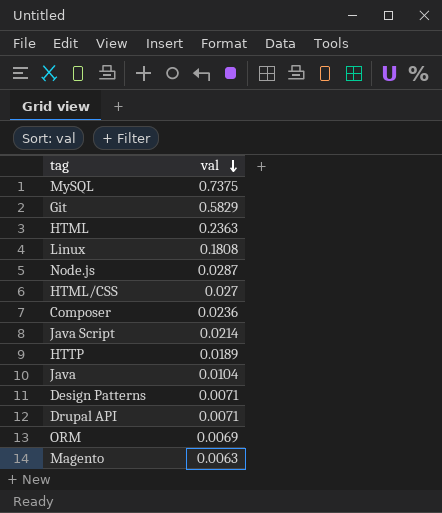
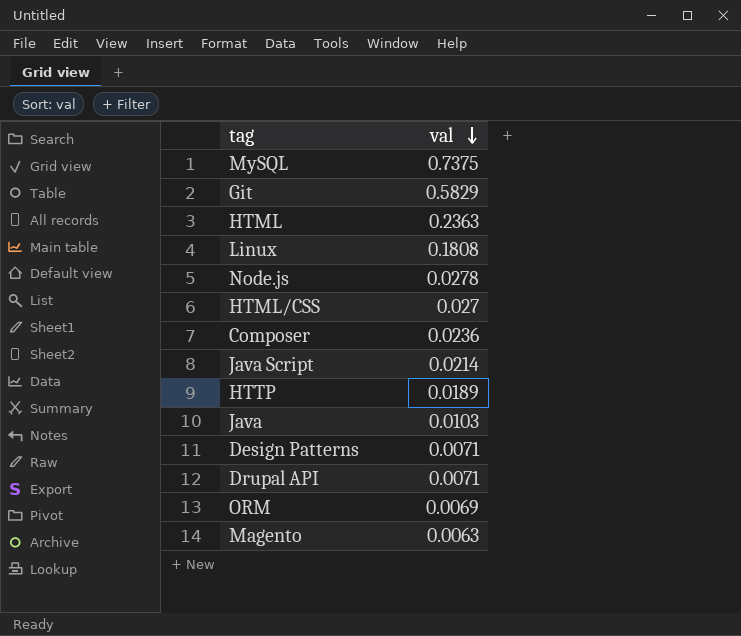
Node.js | val: 0.0287 -> 0.0278
Java | val: 0.0104 -> 0.0103

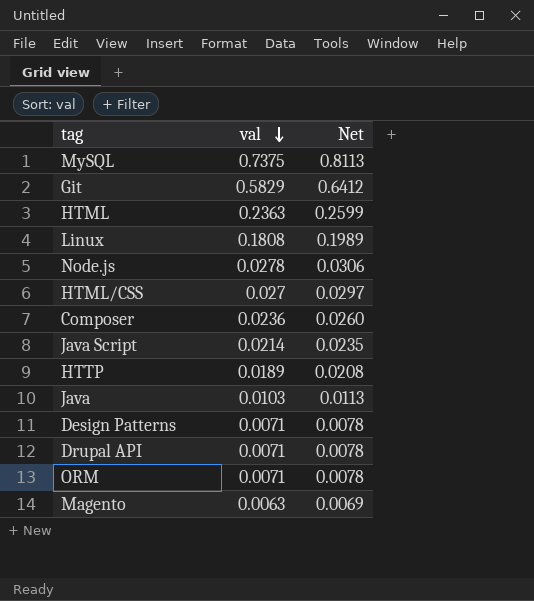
column Net | formula: none -> [val] * 1.1
ORM | val: 0.0069 -> 0.0071

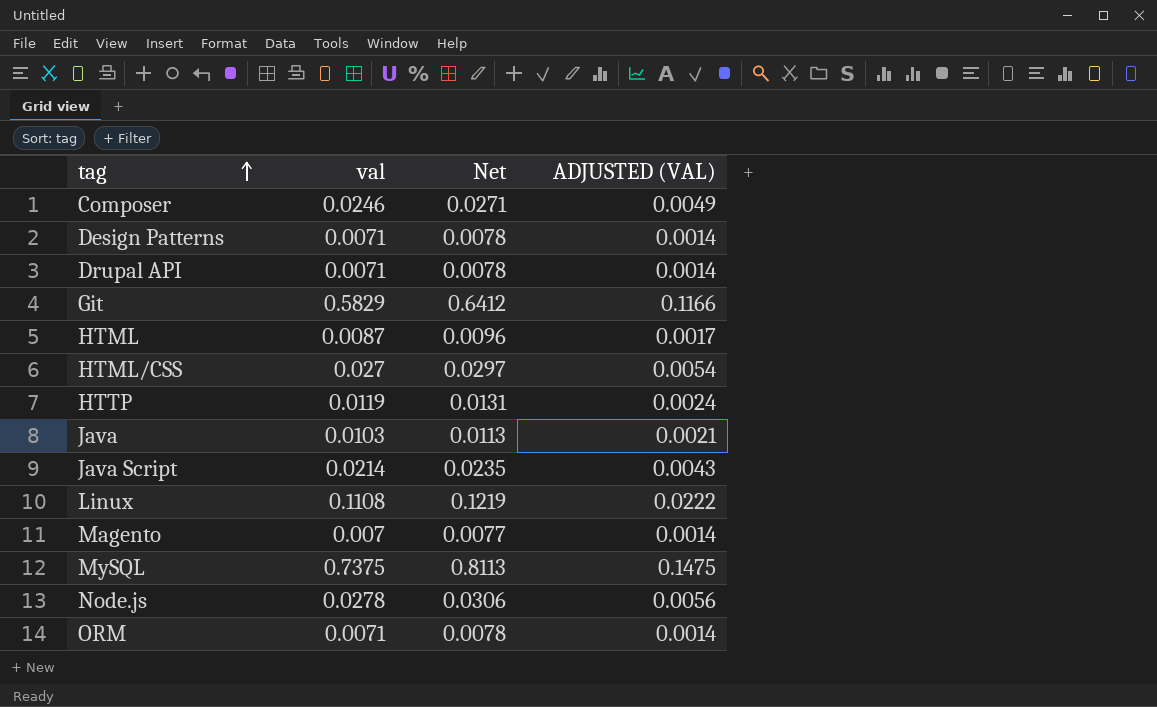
row order: val descending -> tag ascending
column ADJUSTED (VAL) | formula: none -> [val] * 0.2
Composer | val: 0.0236 -> 0.0246
Composer | Net: 0.0260 -> 0.0271
HTML | val: 0.2363 -> 0.0087
HTML | Net: 0.2599 -> 0.0096
HTTP | val: 0.0189 -> 0.0119
HTTP | Net: 0.0208 -> 0.0131
Linux | val: 0.1808 -> 0.1108
Linux | Net: 0.1989 -> 0.1219
Magento | val: 0.0063 -> 0.007
Magento | Net: 0.0069 -> 0.0077

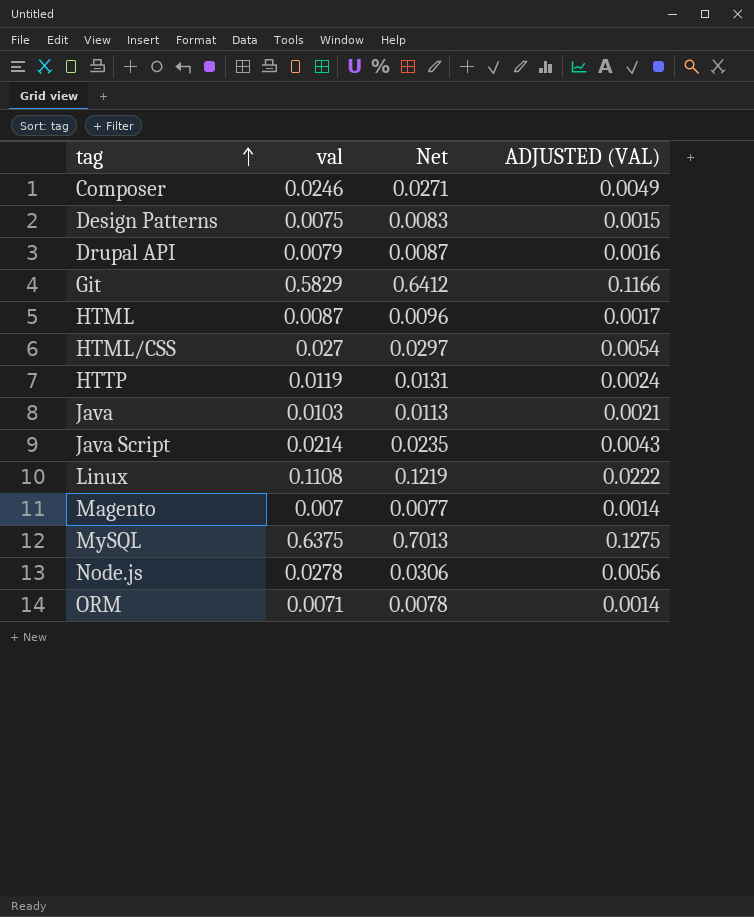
Design Patterns | val: 0.0071 -> 0.0075
Design Patterns | Net: 0.0078 -> 0.0083
Design Patterns | ADJUSTED (VAL): 0.0014 -> 0.0015
Drupal API | val: 0.0071 -> 0.0079
Drupal API | Net: 0.0078 -> 0.0087
Drupal API | ADJUSTED (VAL): 0.0014 -> 0.0016
MySQL | val: 0.7375 -> 0.6375
MySQL | Net: 0.8113 -> 0.7013
MySQL | ADJUSTED (VAL): 0.1475 -> 0.1275

